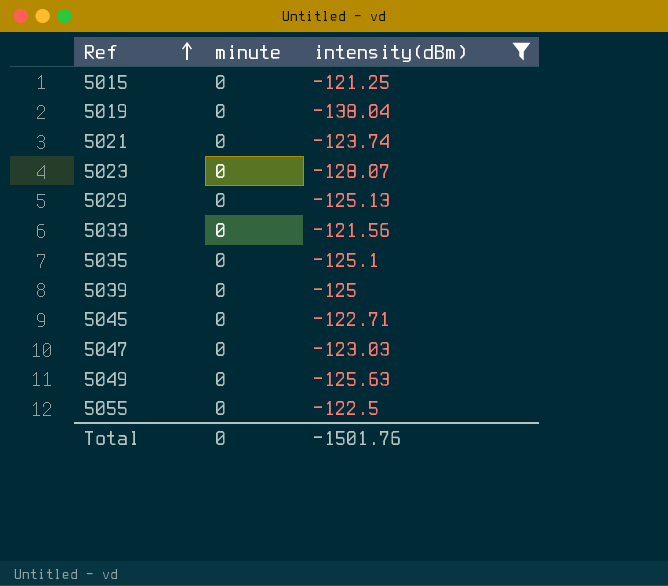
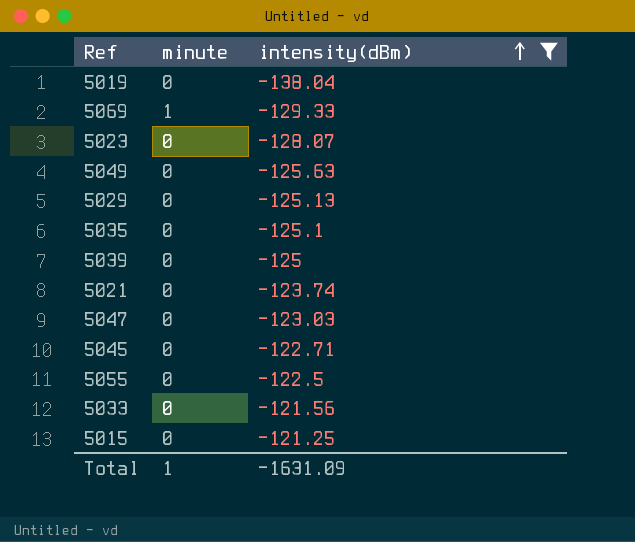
row order: Ref ascending -> intensity(dBm) ascending
row 5069: none -> 1 | -129.33
Total | minute: 0 -> 1
Total | intensity(dBm): -1501.76 -> -1631.09

